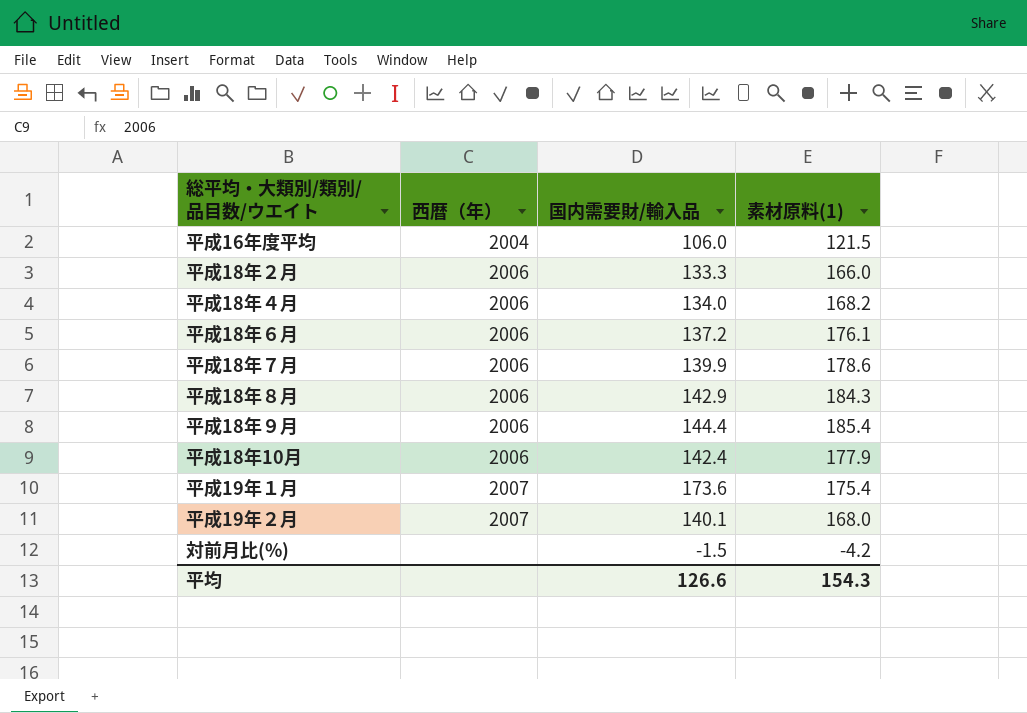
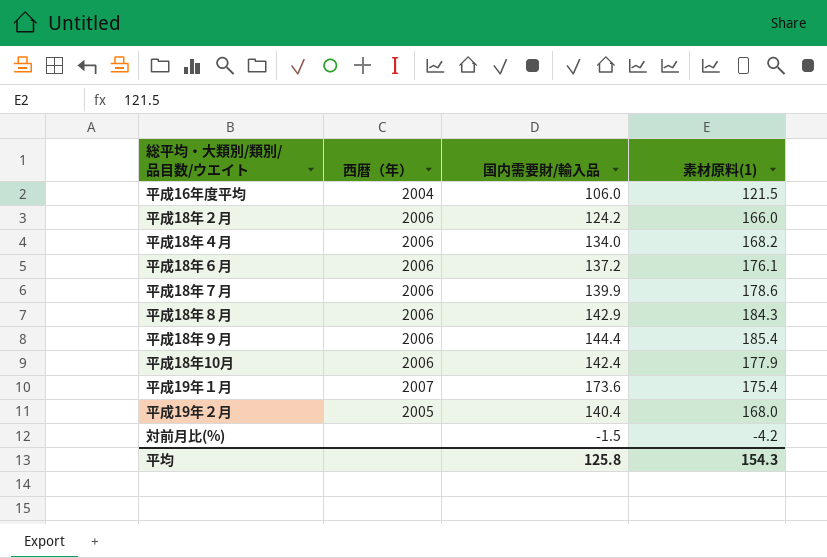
平成18年２月 | 国内需要財/輸入品: 133.3 -> 124.2
平成19年２月 | 西暦（年）: 2007 -> 2005
平成19年２月 | 国内需要財/輸入品: 140.1 -> 140.4
平均 | 国内需要財/輸入品: 126.6 -> 125.8

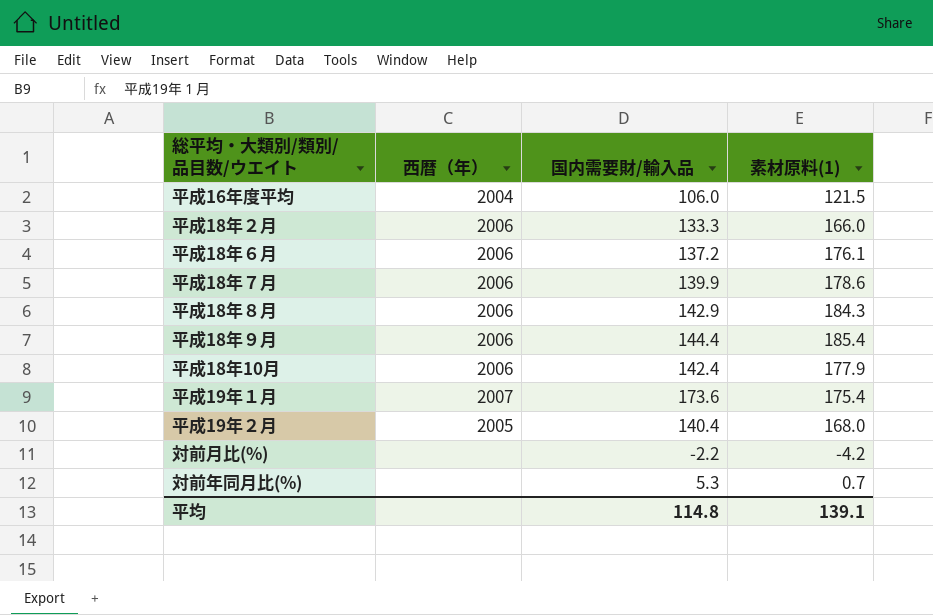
row 平成18年４月: 2006 | 134.0 | 168.2 -> none
平成18年２月 | 国内需要財/輸入品: 124.2 -> 133.3
対前月比(%) | 国内需要財/輸入品: -1.5 -> -2.2
row 対前年同月比(%): none -> none | 5.3 | 0.7
平均 | 国内需要財/輸入品: 125.8 -> 114.8
平均 | 素材原料(1): 154.3 -> 139.1

